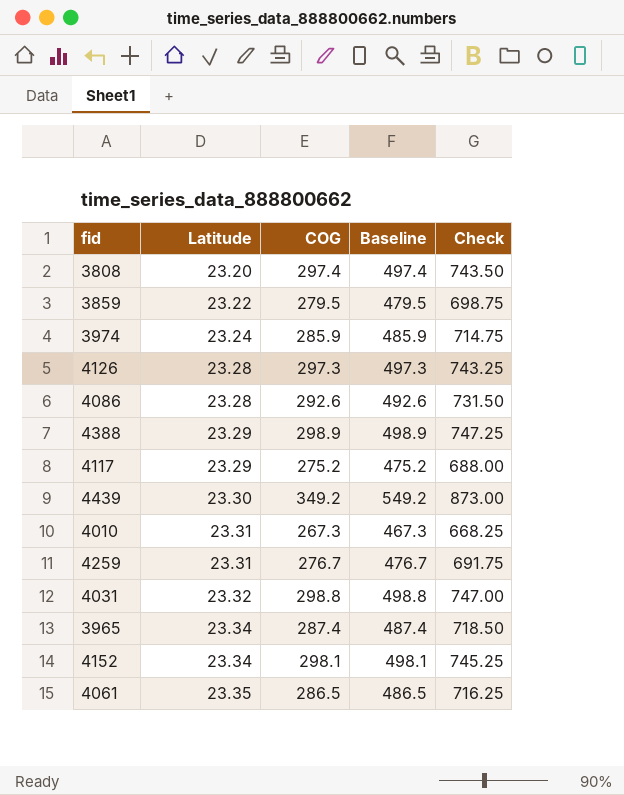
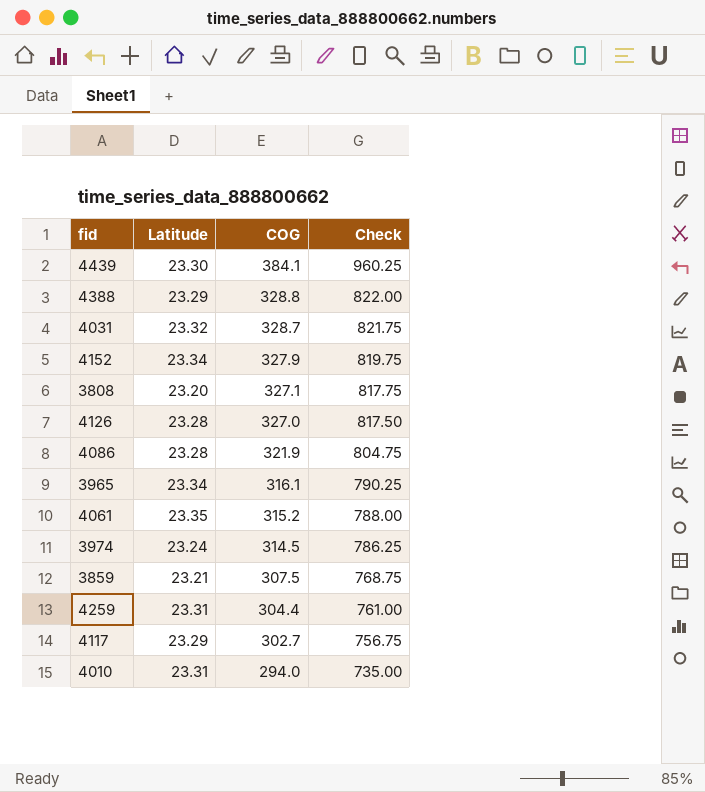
row order: Latitude ascending -> COG descending
column Baseline | formula: [COG] + 200 -> none
4439 | COG: 349.2 -> 384.1
4439 | Check: 873.00 -> 960.25
4388 | COG: 298.9 -> 328.8
4388 | Check: 747.25 -> 822.00
4031 | COG: 298.8 -> 328.7
4031 | Check: 747.00 -> 821.75
4152 | COG: 298.1 -> 327.9
4152 | Check: 745.25 -> 819.75
3808 | COG: 297.4 -> 327.1
3808 | Check: 743.50 -> 817.75
4126 | COG: 297.3 -> 327.0
4126 | Check: 743.25 -> 817.50
4086 | COG: 292.6 -> 321.9
4086 | Check: 731.50 -> 804.75
3965 | COG: 287.4 -> 316.1
3965 | Check: 718.50 -> 790.25
4061 | COG: 286.5 -> 315.2
4061 | Check: 716.25 -> 788.00
3974 | COG: 285.9 -> 314.5
3974 | Check: 714.75 -> 786.25
3859 | Latitude: 23.22 -> 23.21
3859 | COG: 279.5 -> 307.5
3859 | Check: 698.75 -> 768.75
4259 | COG: 276.7 -> 304.4
4259 | Check: 691.75 -> 761.00
4117 | COG: 275.2 -> 302.7
4117 | Check: 688.00 -> 756.75
4010 | COG: 267.3 -> 294.0
4010 | Check: 668.25 -> 735.00

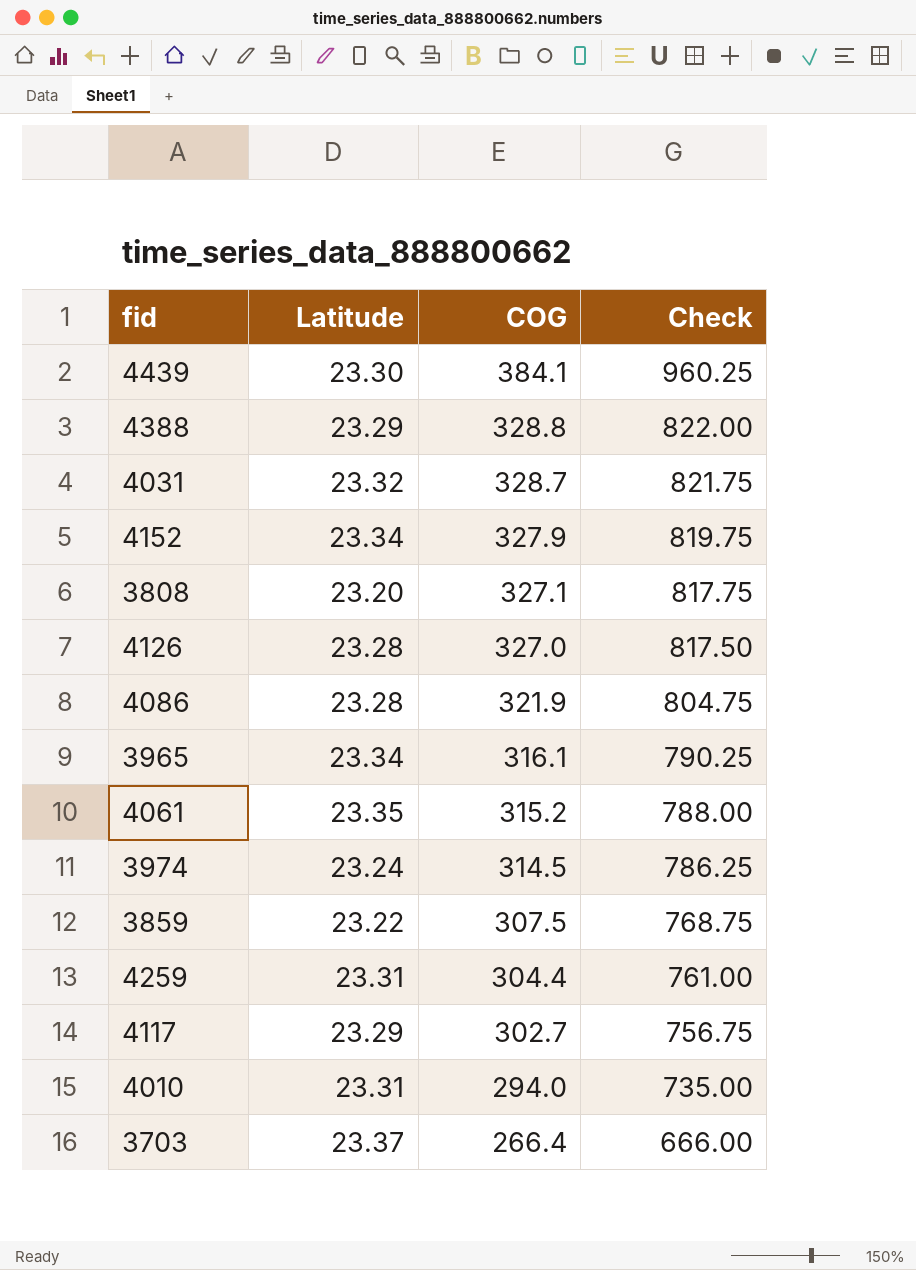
3859 | Latitude: 23.21 -> 23.22
row 3703: none -> 23.37 | 266.4 | 666.00

